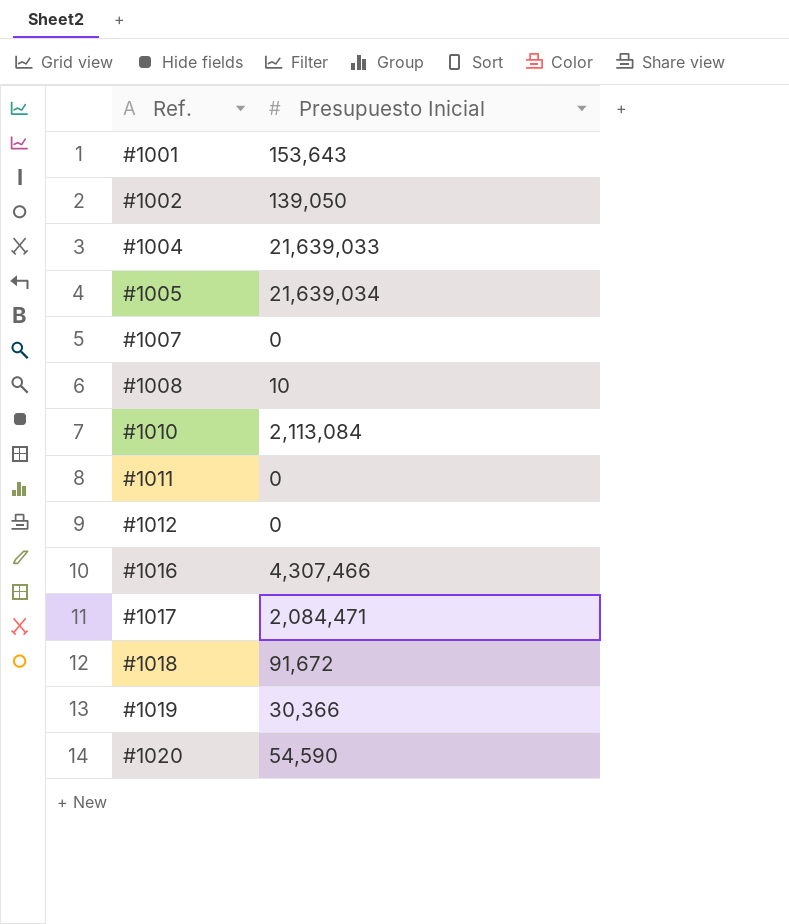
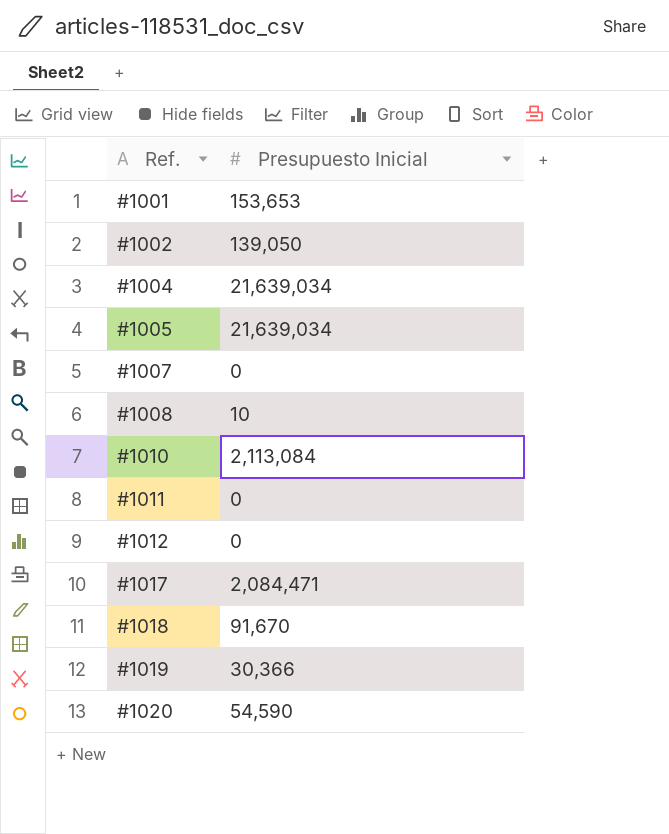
row #1016: 4,307,466 -> none
#1001 | Presupuesto Inicial: 153,643 -> 153,653
#1004 | Presupuesto Inicial: 21,639,033 -> 21,639,034
#1018 | Presupuesto Inicial: 91,672 -> 91,670

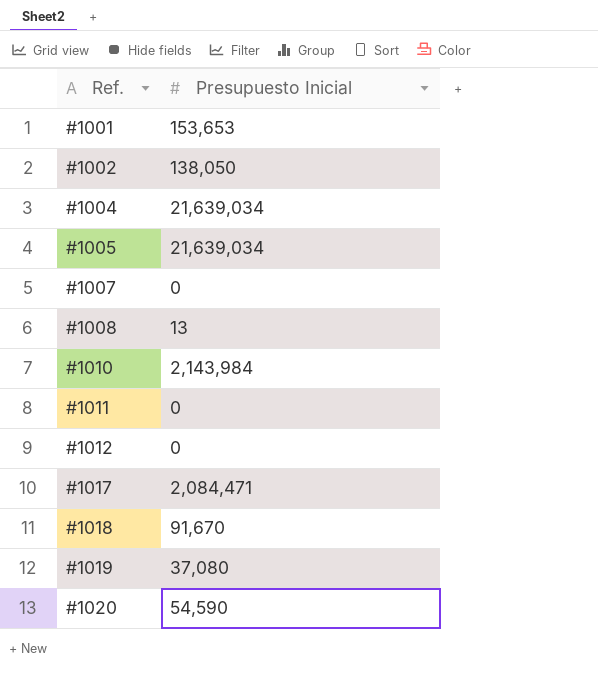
#1002 | Presupuesto Inicial: 139,050 -> 138,050
#1008 | Presupuesto Inicial: 10 -> 13
#1010 | Presupuesto Inicial: 2,113,084 -> 2,143,984
#1019 | Presupuesto Inicial: 30,366 -> 37,080

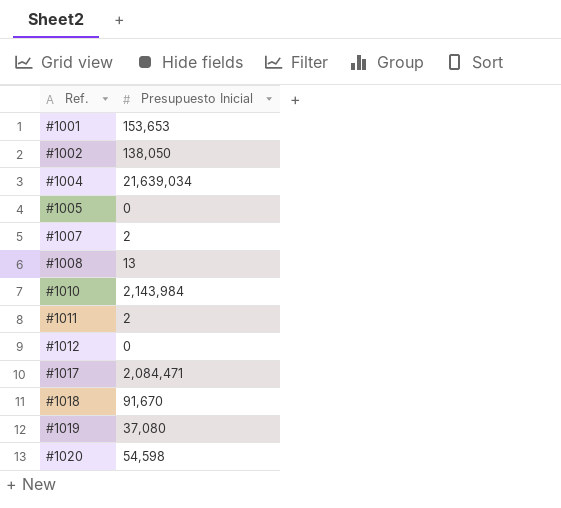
#1005 | Presupuesto Inicial: 21,639,034 -> 0
#1007 | Presupuesto Inicial: 0 -> 2
#1011 | Presupuesto Inicial: 0 -> 2
#1020 | Presupuesto Inicial: 54,590 -> 54,598

